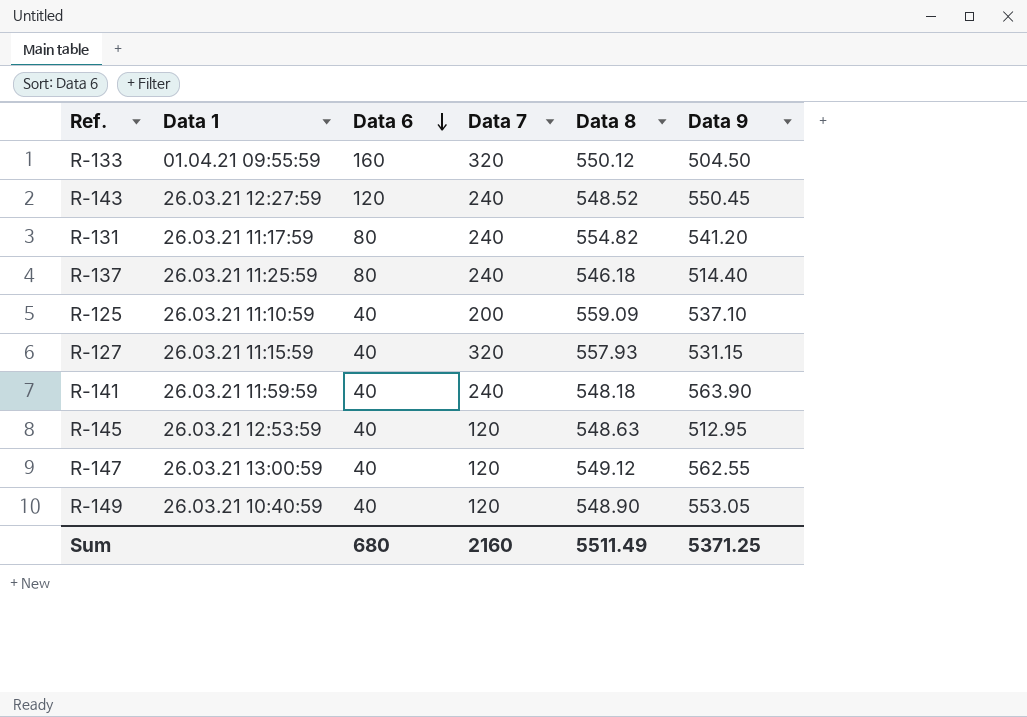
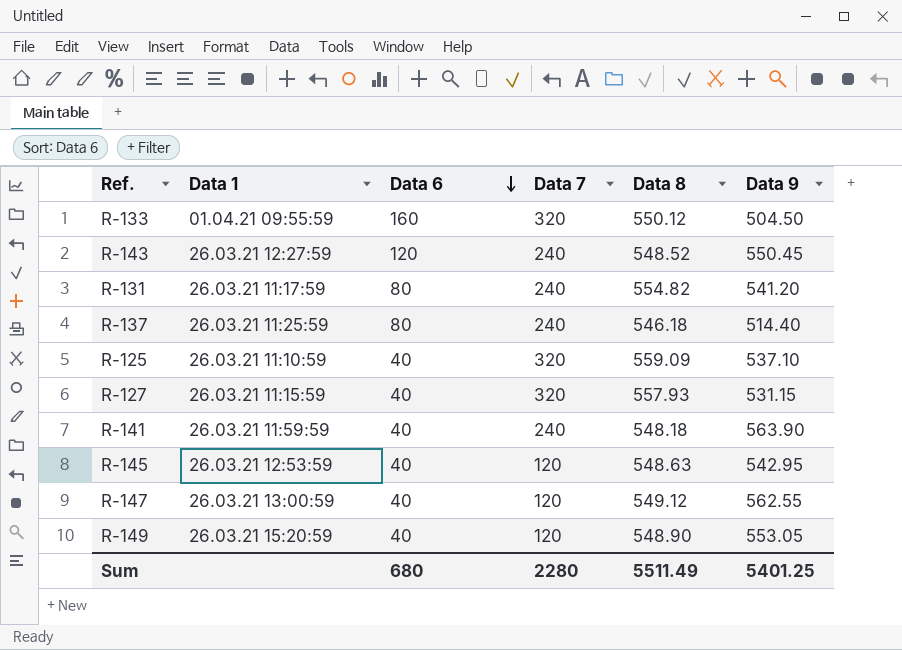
R-125 | Data 7: 200 -> 320
R-145 | Data 9: 512.95 -> 542.95
R-149 | Data 1: 26.03.21 10:40:59 -> 26.03.21 15:20:59
Sum | Data 7: 2160 -> 2280
Sum | Data 9: 5371.25 -> 5401.25

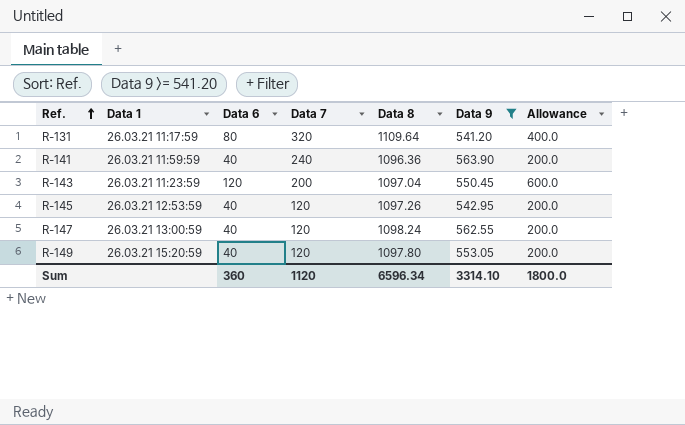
filter: none -> Data 9 >= 541.20
row order: Data 6 descending -> Ref. ascending
column Allowance | formula: none -> [Data 6] * 5
R-131 | Data 7: 240 -> 320
R-131 | Data 8: 554.82 -> 1109.64
R-141 | Data 8: 548.18 -> 1096.36
R-143 | Data 1: 26.03.21 12:27:59 -> 26.03.21 11:23:59
R-143 | Data 7: 240 -> 200
R-143 | Data 8: 548.52 -> 1097.04
R-145 | Data 8: 548.63 -> 1097.26
R-147 | Data 8: 549.12 -> 1098.24
R-149 | Data 8: 548.90 -> 1097.80
Sum | Data 6: 680 -> 360
Sum | Data 7: 2280 -> 1120
Sum | Data 8: 5511.49 -> 6596.34
Sum | Data 9: 5401.25 -> 3314.10

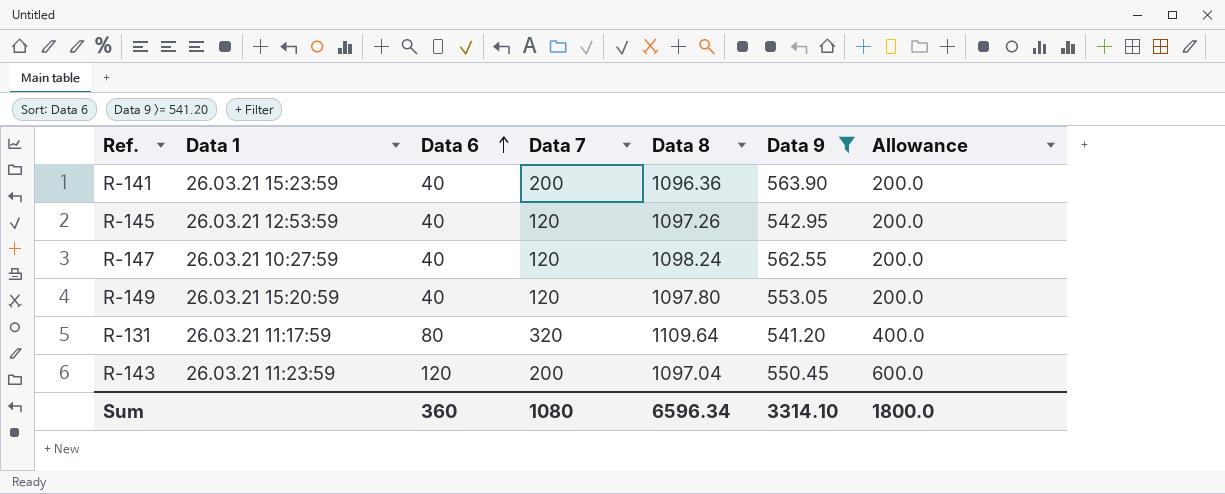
row order: Ref. ascending -> Data 6 ascending
R-141 | Data 1: 26.03.21 11:59:59 -> 26.03.21 15:23:59
R-141 | Data 7: 240 -> 200
R-147 | Data 1: 26.03.21 13:00:59 -> 26.03.21 10:27:59
Sum | Data 7: 1120 -> 1080

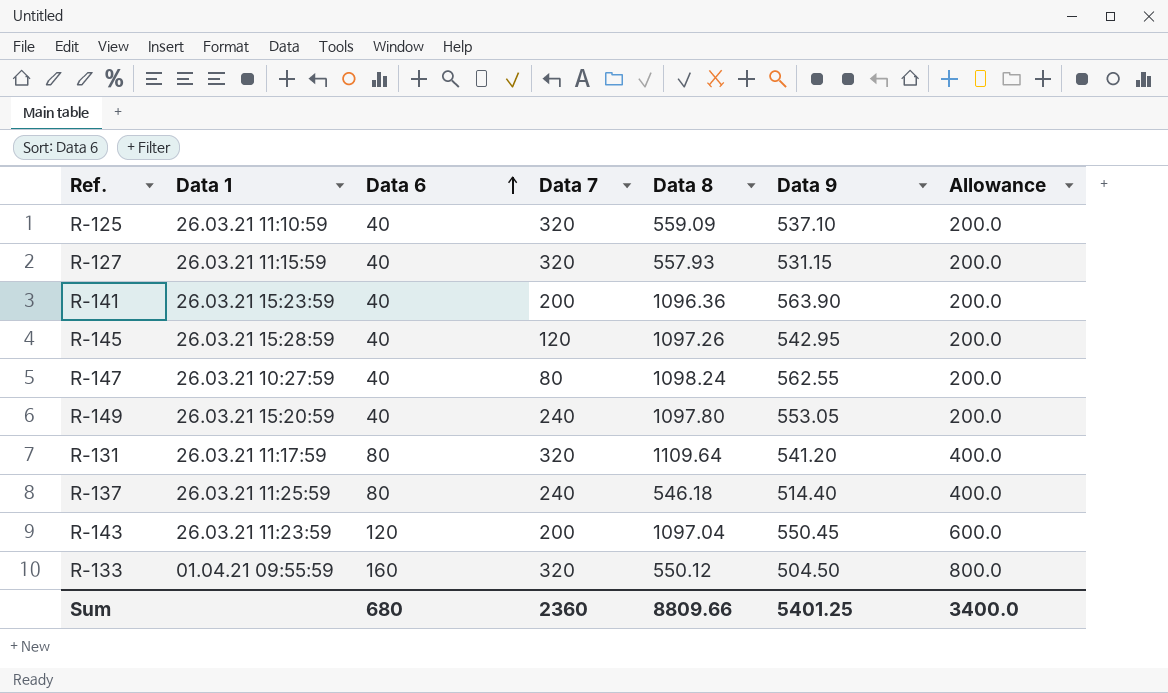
filter: Data 9 >= 541.20 -> none
R-145 | Data 1: 26.03.21 12:53:59 -> 26.03.21 15:28:59
R-147 | Data 7: 120 -> 80
R-149 | Data 7: 120 -> 240
Sum | Data 6: 360 -> 680
Sum | Data 7: 1080 -> 2360
Sum | Data 8: 6596.34 -> 8809.66
Sum | Data 9: 3314.10 -> 5401.25
Sum | Allowance: 1800.0 -> 3400.0

